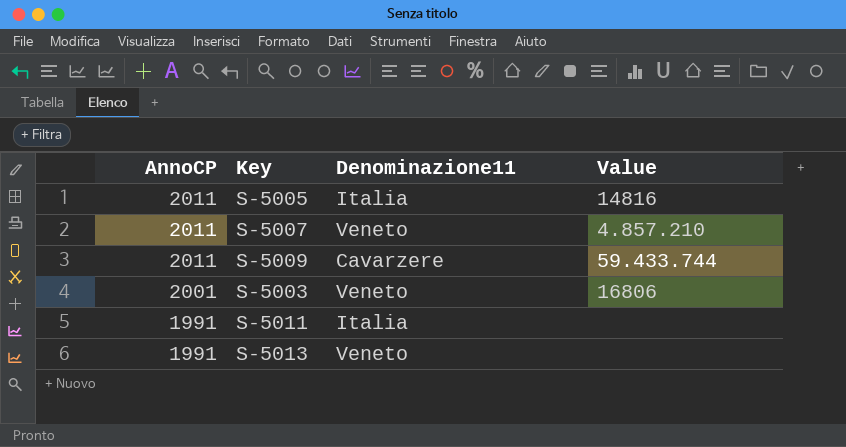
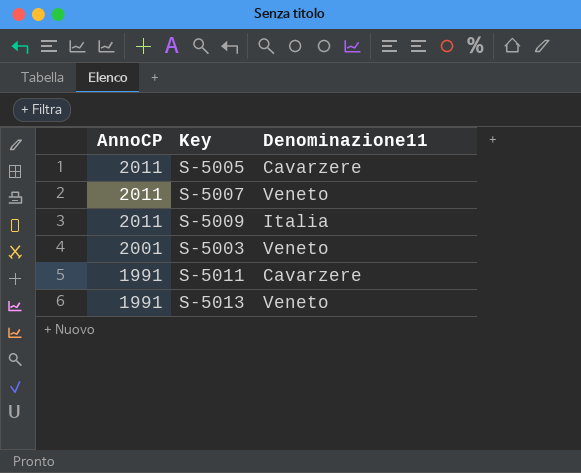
column Value | position: 4 -> none
S-5005 | Denominazione11: Italia -> Cavarzere
S-5009 | Denominazione11: Cavarzere -> Italia
S-5011 | Denominazione11: Italia -> Cavarzere

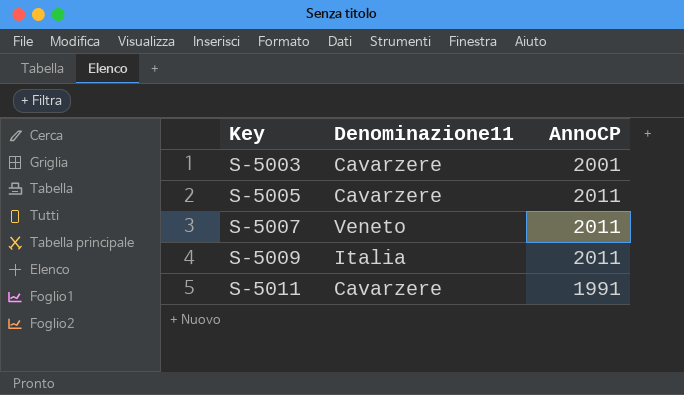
row order: AnnoCP descending -> Key ascending
column AnnoCP | position: 1 -> 3
row S-5013: 1991 | Veneto -> none
S-5003 | Denominazione11: Veneto -> Cavarzere

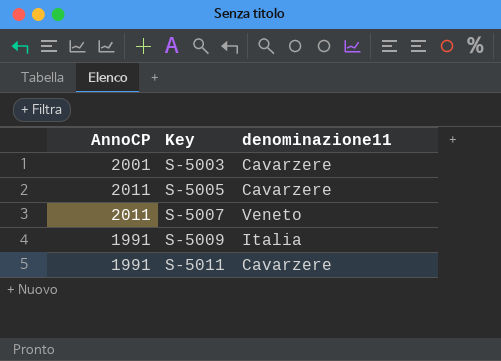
column AnnoCP | position: 3 -> 1
column name: Denominazione11 -> denominazione11
S-5009 | AnnoCP: 2011 -> 1991

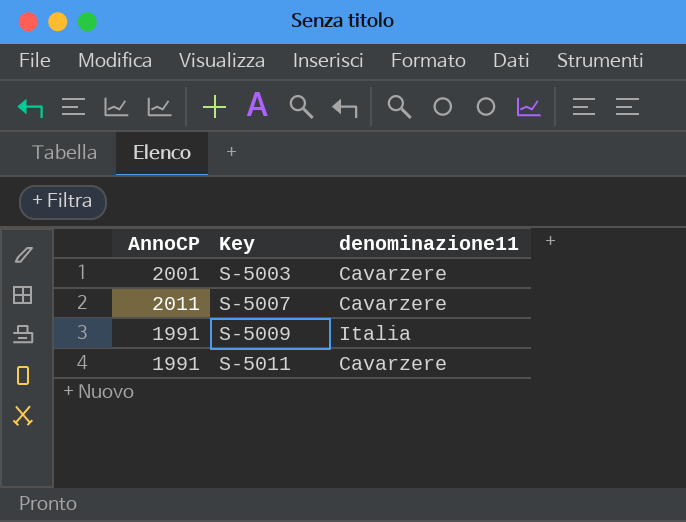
row S-5005: 2011 | Cavarzere -> none
S-5007 | denominazione11: Veneto -> Cavarzere

